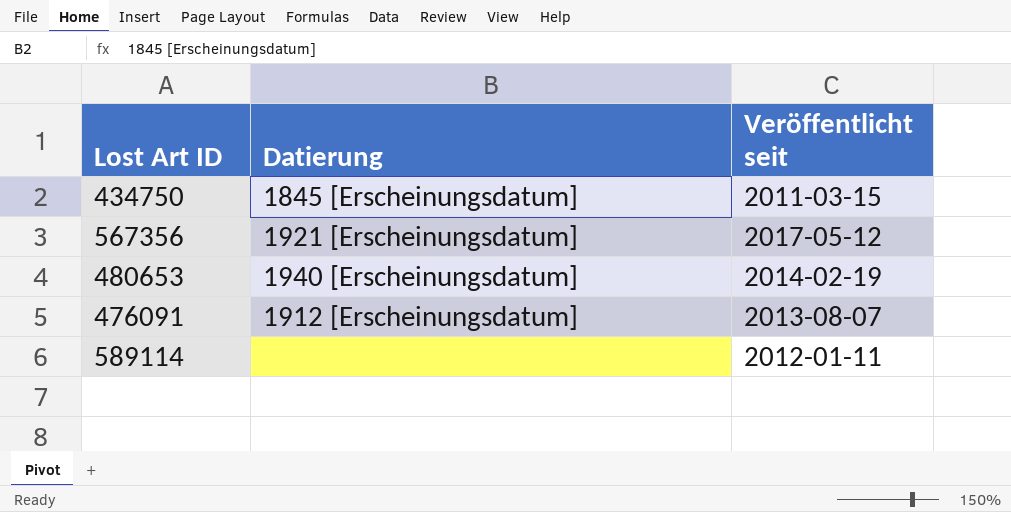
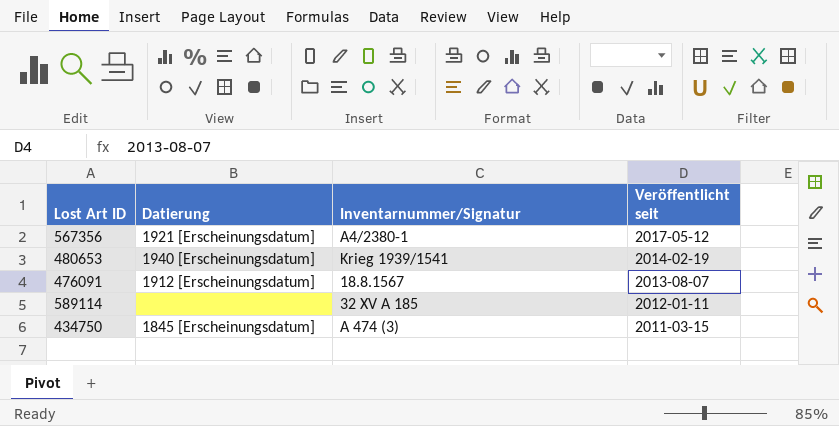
row order: none -> Veröffentlicht seit descending
column Inventarnummer/Signatur | position: none -> 3

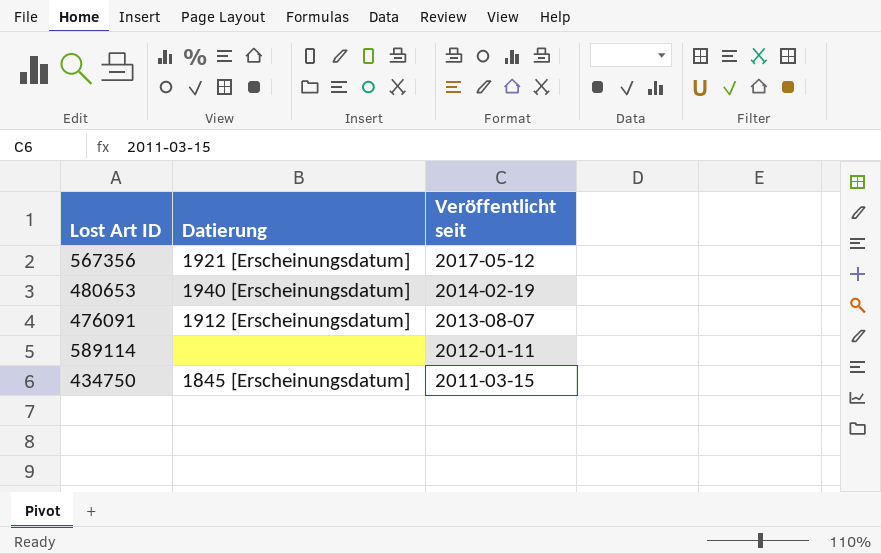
column Inventarnummer/Signatur | position: 3 -> none

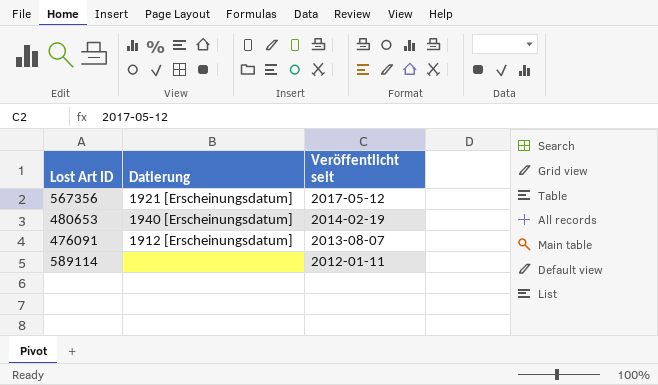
row 434750: 1845 [Erscheinungsdatum] | 2011-03-15 -> none

